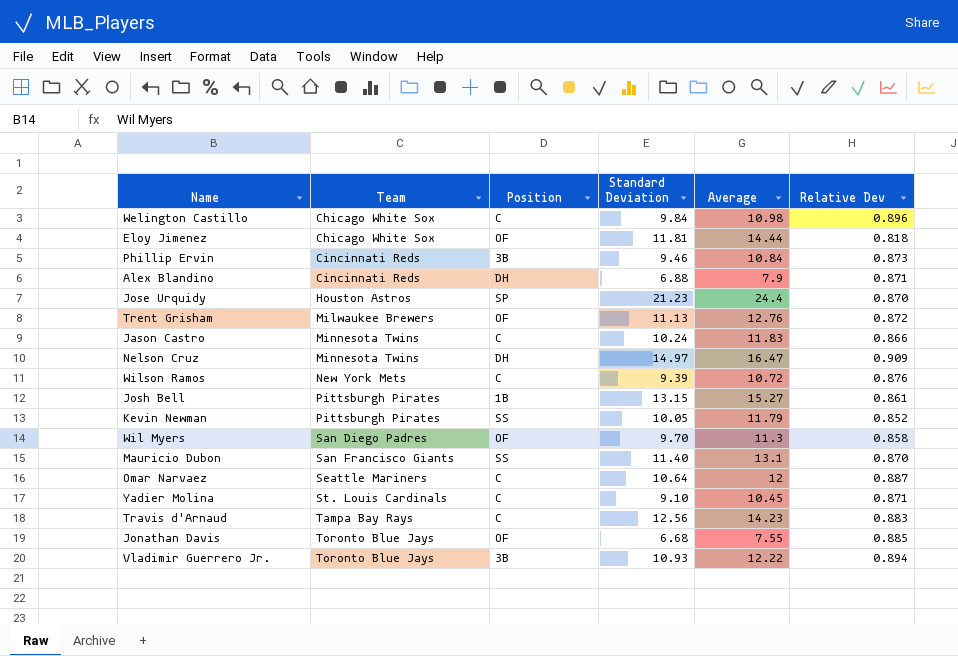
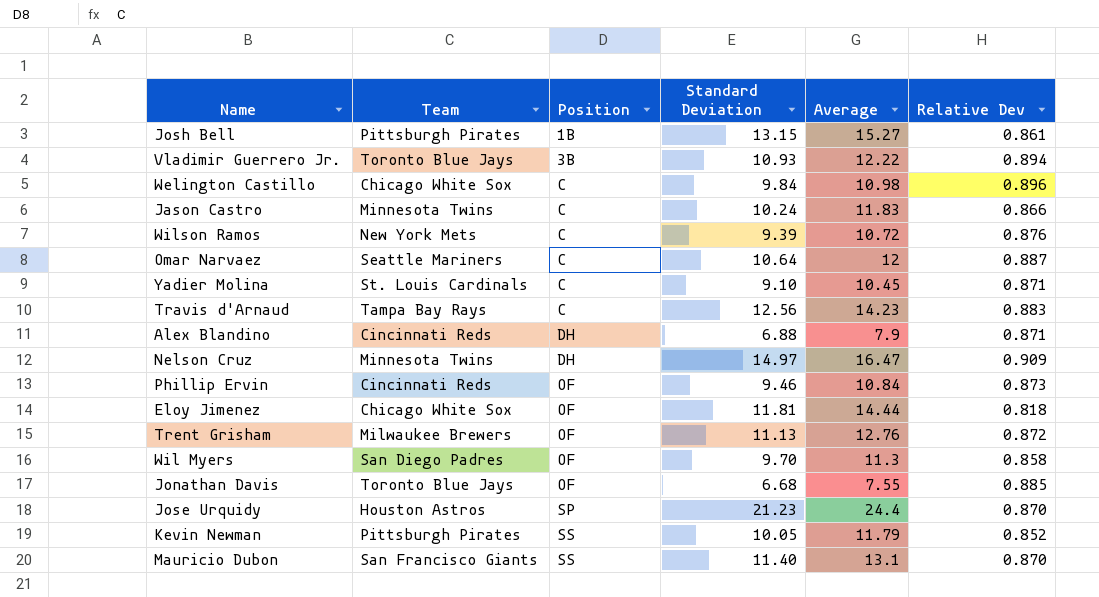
row order: Team ascending -> Position ascending
Phillip Ervin | Position: 3B -> OF

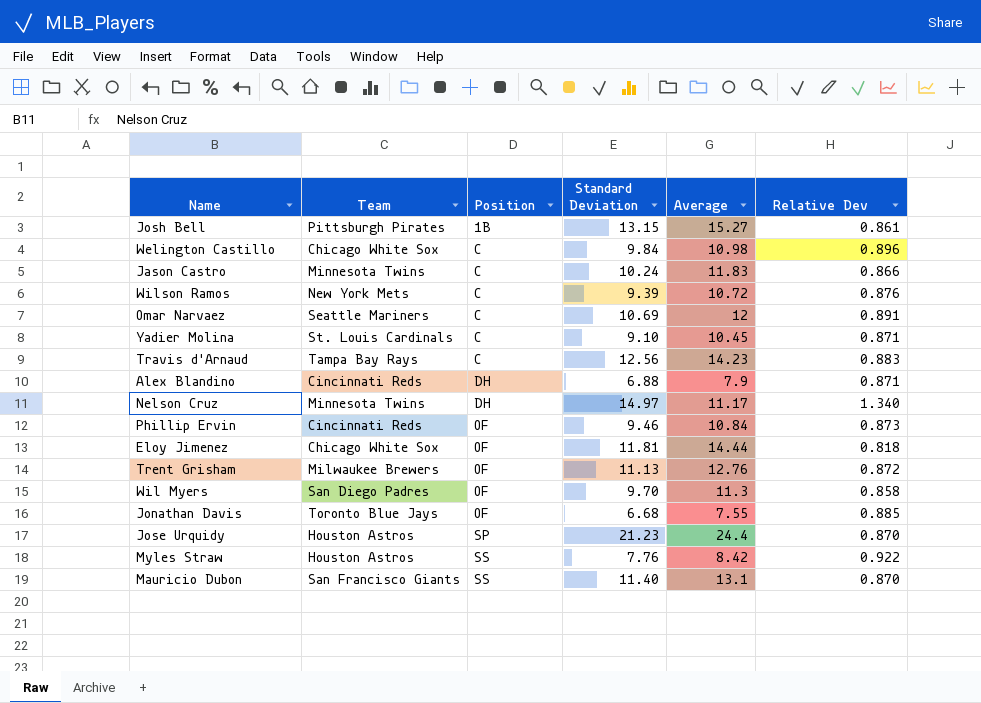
row Vladimir Guerrero Jr.: Toronto Blue Jays | 3B | 10.93 | 12.22 | 0.894 -> none
row Kevin Newman: Pittsburgh Pirates | SS | 10.05 | 11.79 | 0.852 -> none
Omar Narvaez | Standard Deviation: 10.64 -> 10.69
Omar Narvaez | Relative Dev: 0.887 -> 0.891
Nelson Cruz | Average: 16.47 -> 11.17
Nelson Cruz | Relative Dev: 0.909 -> 1.340
row Myles Straw: none -> Houston Astros | SS | 7.76 | 8.42 | 0.922

